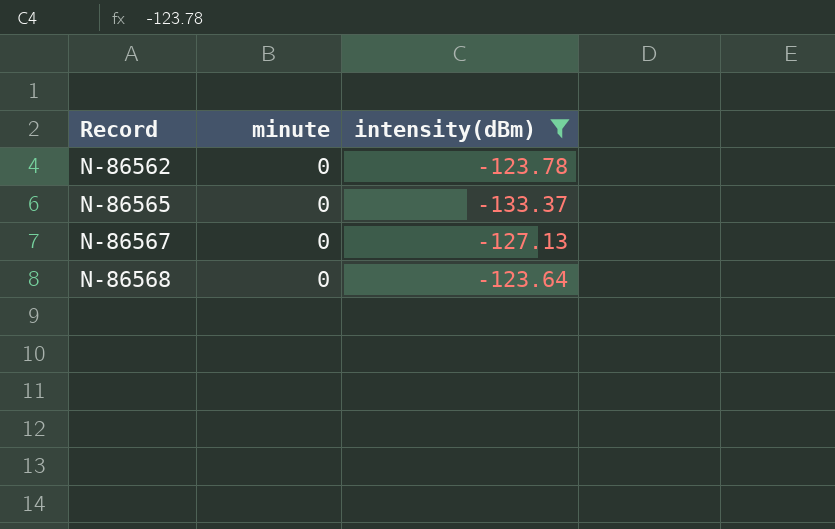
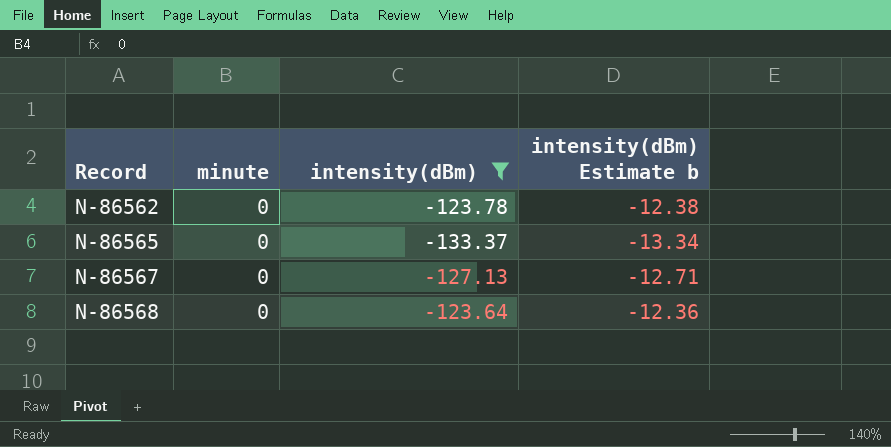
column intensity(dBm) Estimate b | formula: none -> [intensity(dBm)] * 0.1

